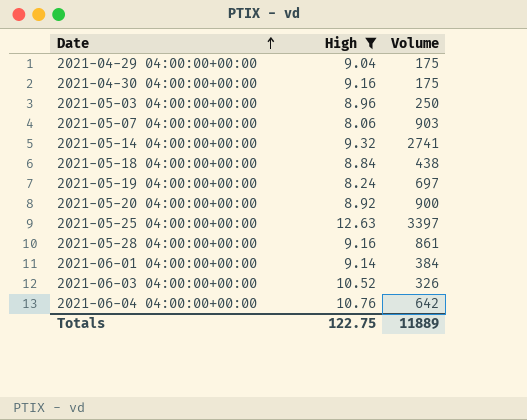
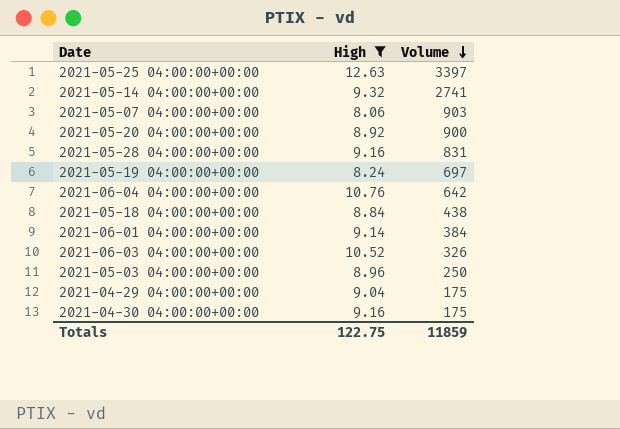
row order: Date ascending -> Volume descending
2021-05-28 04:00:00+00:00 | Volume: 861 -> 831
Totals | Volume: 11889 -> 11859

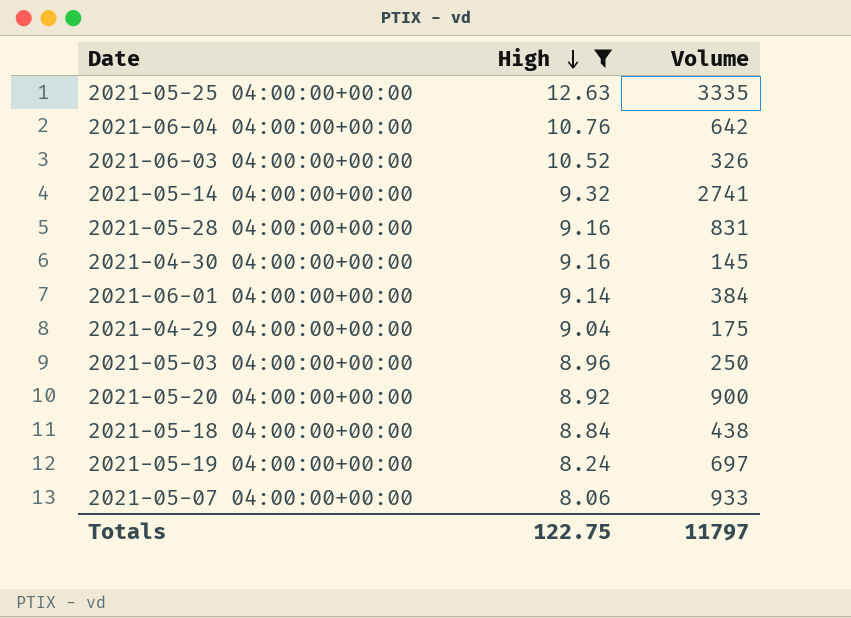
row order: Volume descending -> High descending
2021-05-25 04:00:00+00:00 | Volume: 3397 -> 3335
2021-04-30 04:00:00+00:00 | Volume: 175 -> 145
2021-05-07 04:00:00+00:00 | Volume: 903 -> 933
Totals | Volume: 11859 -> 11797

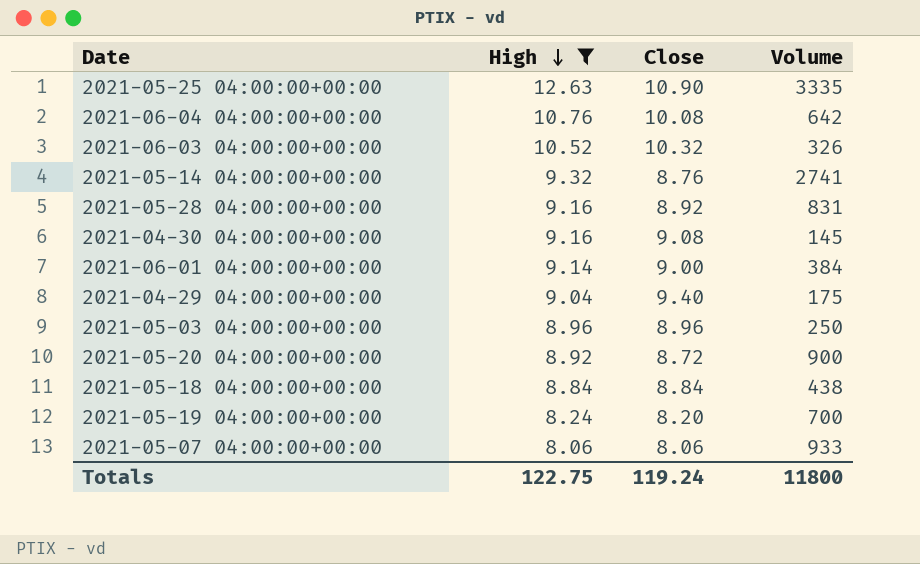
column Close | position: none -> 3
2021-05-19 04:00:00+00:00 | Volume: 697 -> 700
Totals | Volume: 11797 -> 11800

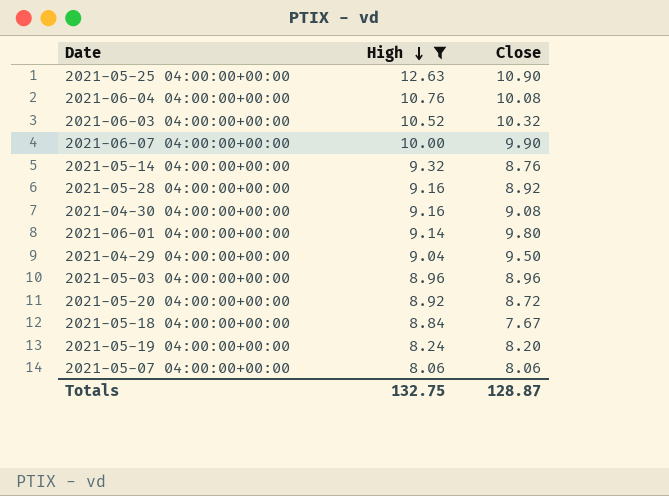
column Volume | position: 4 -> none
row 2021-06-07 04:00:00+00:00: none -> 10.00 | 9.90
2021-06-01 04:00:00+00:00 | Close: 9.00 -> 9.80
2021-04-29 04:00:00+00:00 | Close: 9.40 -> 9.50
2021-05-18 04:00:00+00:00 | Close: 8.84 -> 7.67
Totals | High: 122.75 -> 132.75
Totals | Close: 119.24 -> 128.87

